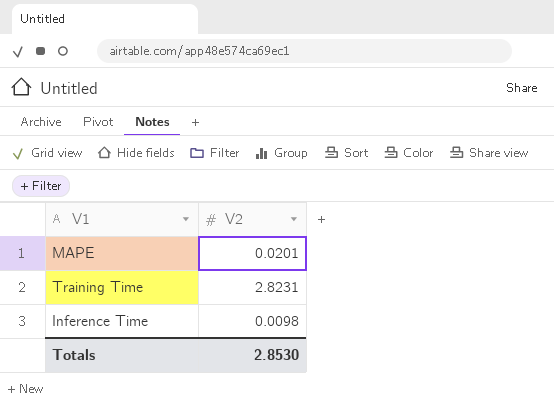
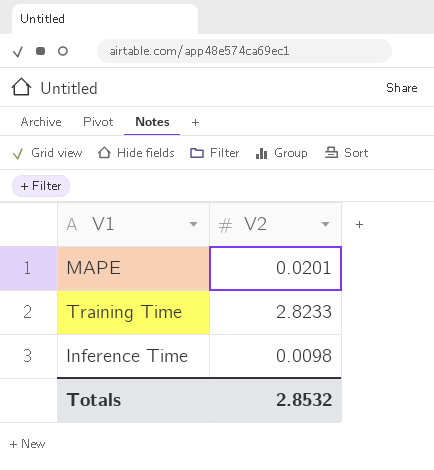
Training Time | V2: 2.8231 -> 2.8233
Totals | V2: 2.8530 -> 2.8532

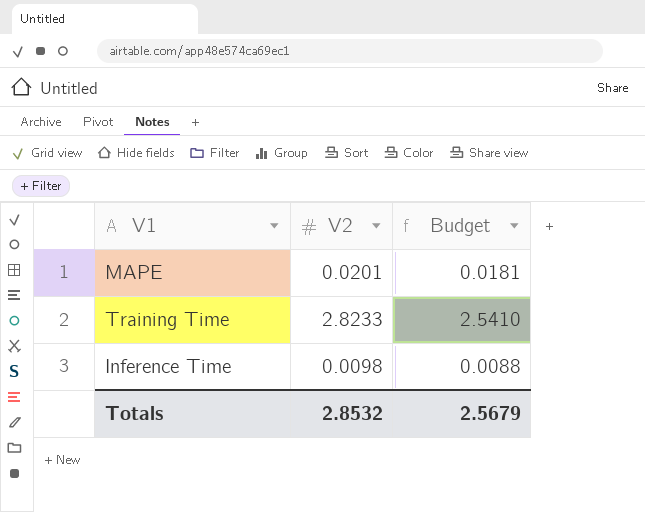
column Budget | formula: none -> [V2] * 0.9

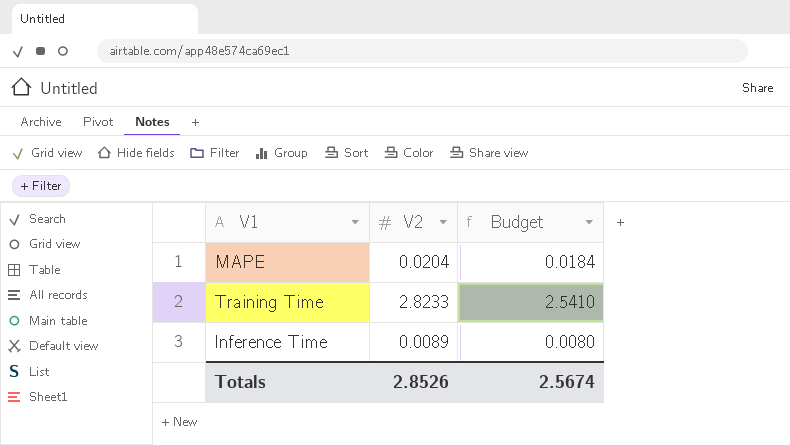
MAPE | V2: 0.0201 -> 0.0204
MAPE | Budget: 0.0181 -> 0.0184
Inference Time | V2: 0.0098 -> 0.0089
Inference Time | Budget: 0.0088 -> 0.0080
Totals | V2: 2.8532 -> 2.8526
Totals | Budget: 2.5679 -> 2.5674

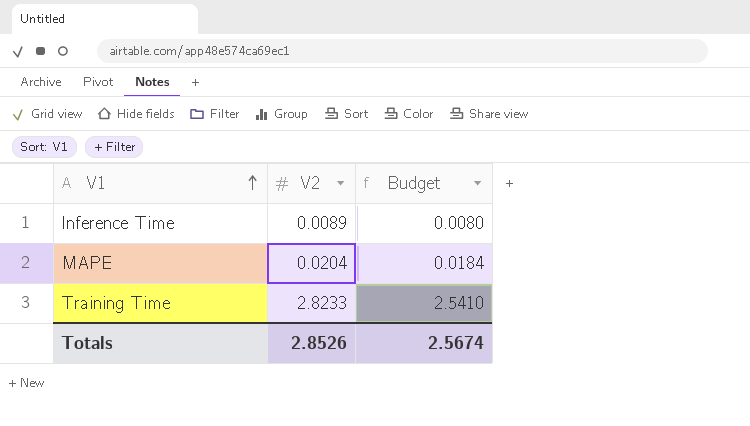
row order: none -> V1 ascending

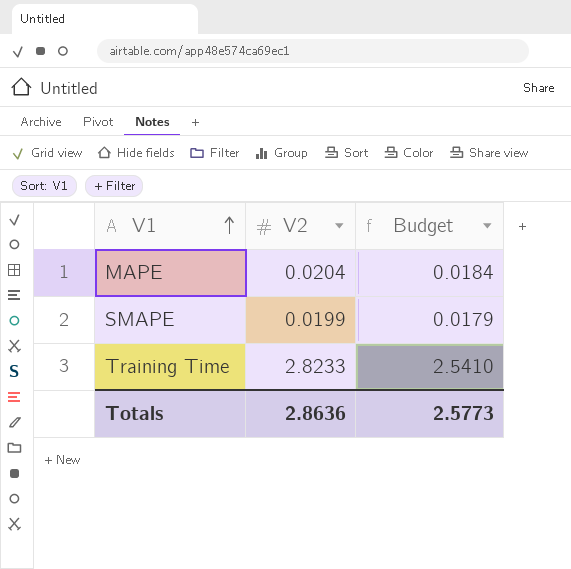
row Inference Time: 0.0089 | 0.0080 -> none
row SMAPE: none -> 0.0199 | 0.0179
Totals | V2: 2.8526 -> 2.8636
Totals | Budget: 2.5674 -> 2.5773

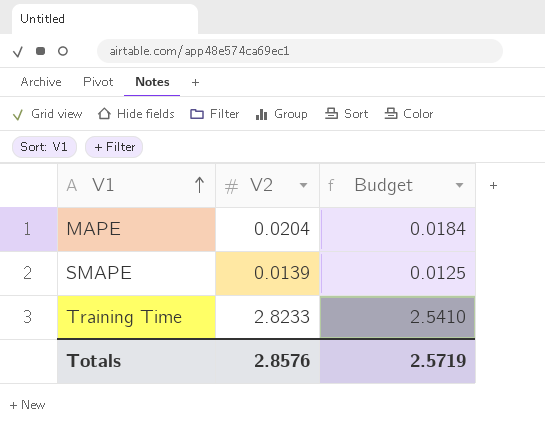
SMAPE | V2: 0.0199 -> 0.0139
SMAPE | Budget: 0.0179 -> 0.0125
Totals | V2: 2.8636 -> 2.8576
Totals | Budget: 2.5773 -> 2.5719

